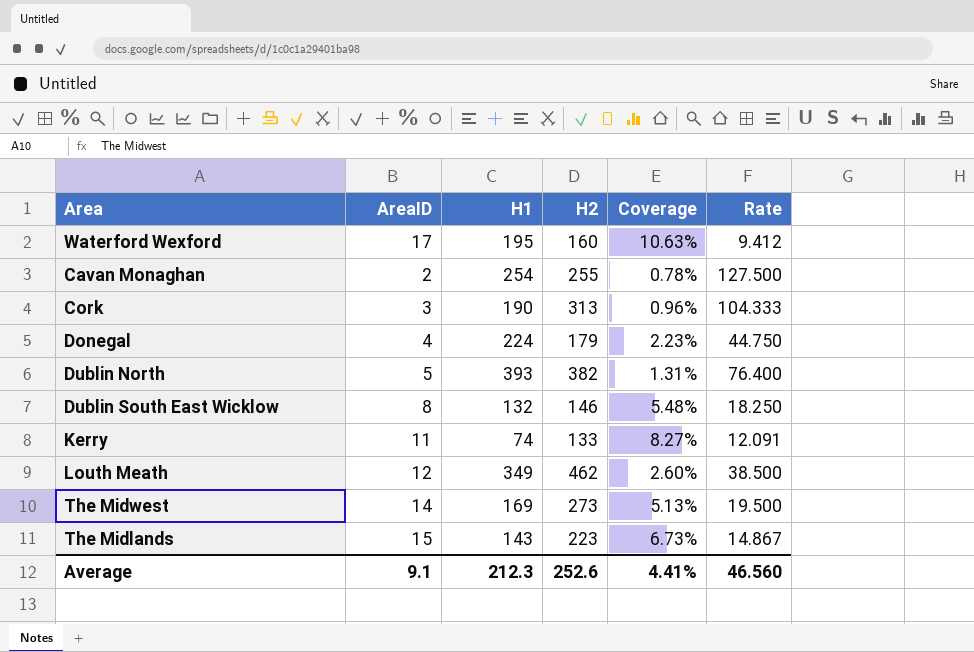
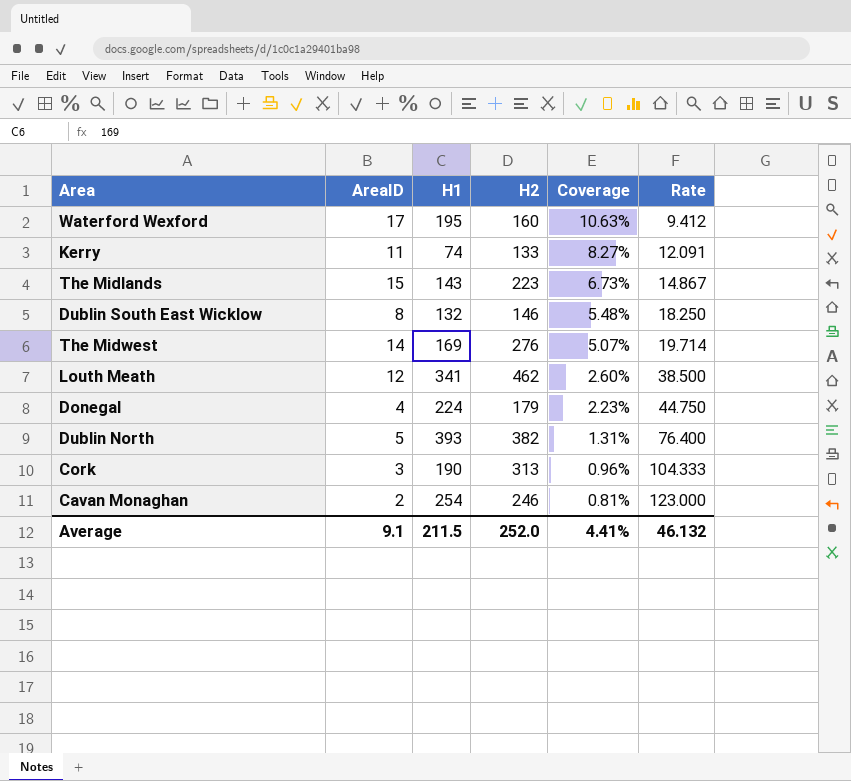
row order: none -> Coverage descending
The Midwest | H2: 273 -> 276
The Midwest | Coverage: 5.13% -> 5.07%
The Midwest | Rate: 19.500 -> 19.714
Louth Meath | H1: 349 -> 341
Cavan Monaghan | H2: 255 -> 246
Cavan Monaghan | Coverage: 0.78% -> 0.81%
Cavan Monaghan | Rate: 127.500 -> 123.000
Average | H1: 212.3 -> 211.5
Average | H2: 252.6 -> 252.0
Average | Rate: 46.560 -> 46.132

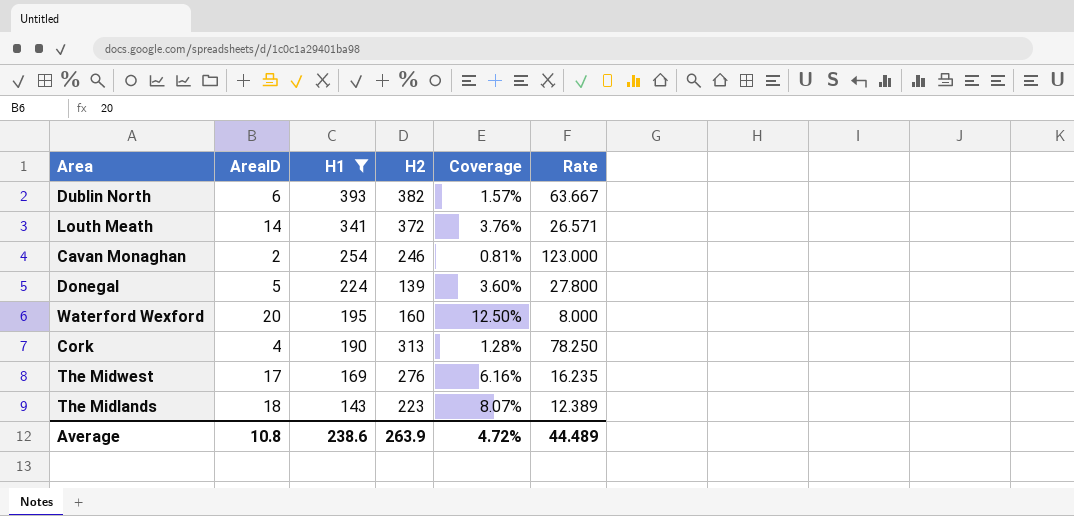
filter: none -> H1 >= 143
row order: Coverage descending -> H1 descending
Dublin North | AreaID: 5 -> 6
Dublin North | Coverage: 1.31% -> 1.57%
Dublin North | Rate: 76.400 -> 63.667
Louth Meath | AreaID: 12 -> 14
Louth Meath | H2: 462 -> 372
Louth Meath | Coverage: 2.60% -> 3.76%
Louth Meath | Rate: 38.500 -> 26.571
Donegal | AreaID: 4 -> 5
Donegal | H2: 179 -> 139
Donegal | Coverage: 2.23% -> 3.60%
Donegal | Rate: 44.750 -> 27.800
Waterford Wexford | AreaID: 17 -> 20
Waterford Wexford | Coverage: 10.63% -> 12.50%
Waterford Wexford | Rate: 9.412 -> 8.000
Cork | AreaID: 3 -> 4
Cork | Coverage: 0.96% -> 1.28%
Cork | Rate: 104.333 -> 78.250
The Midwest | AreaID: 14 -> 17
The Midwest | Coverage: 5.07% -> 6.16%
The Midwest | Rate: 19.714 -> 16.235
The Midlands | AreaID: 15 -> 18
The Midlands | Coverage: 6.73% -> 8.07%
The Midlands | Rate: 14.867 -> 12.389
Average | AreaID: 9.1 -> 10.8
Average | H1: 211.5 -> 238.6
Average | H2: 252.0 -> 263.9
Average | Coverage: 4.41% -> 4.72%
Average | Rate: 46.132 -> 44.489

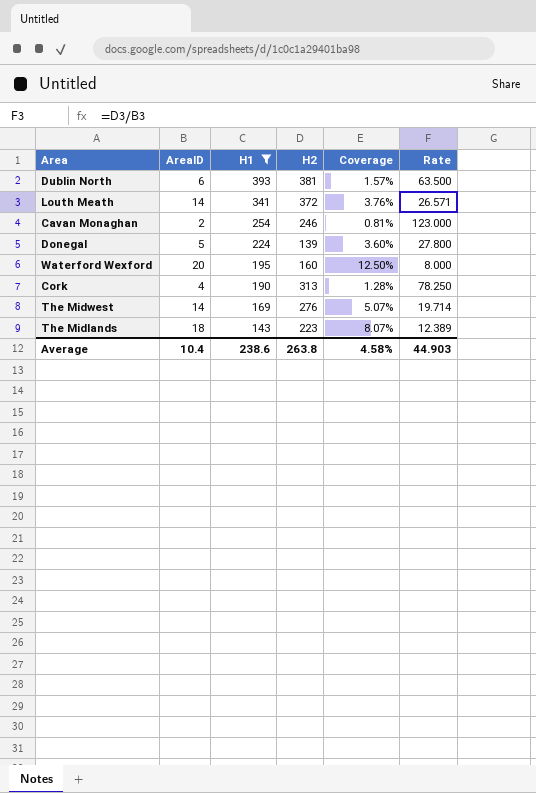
Dublin North | H2: 382 -> 381
Dublin North | Rate: 63.667 -> 63.500
The Midwest | AreaID: 17 -> 14
The Midwest | Coverage: 6.16% -> 5.07%
The Midwest | Rate: 16.235 -> 19.714
Average | AreaID: 10.8 -> 10.4
Average | H2: 263.9 -> 263.8
Average | Coverage: 4.72% -> 4.58%
Average | Rate: 44.489 -> 44.903

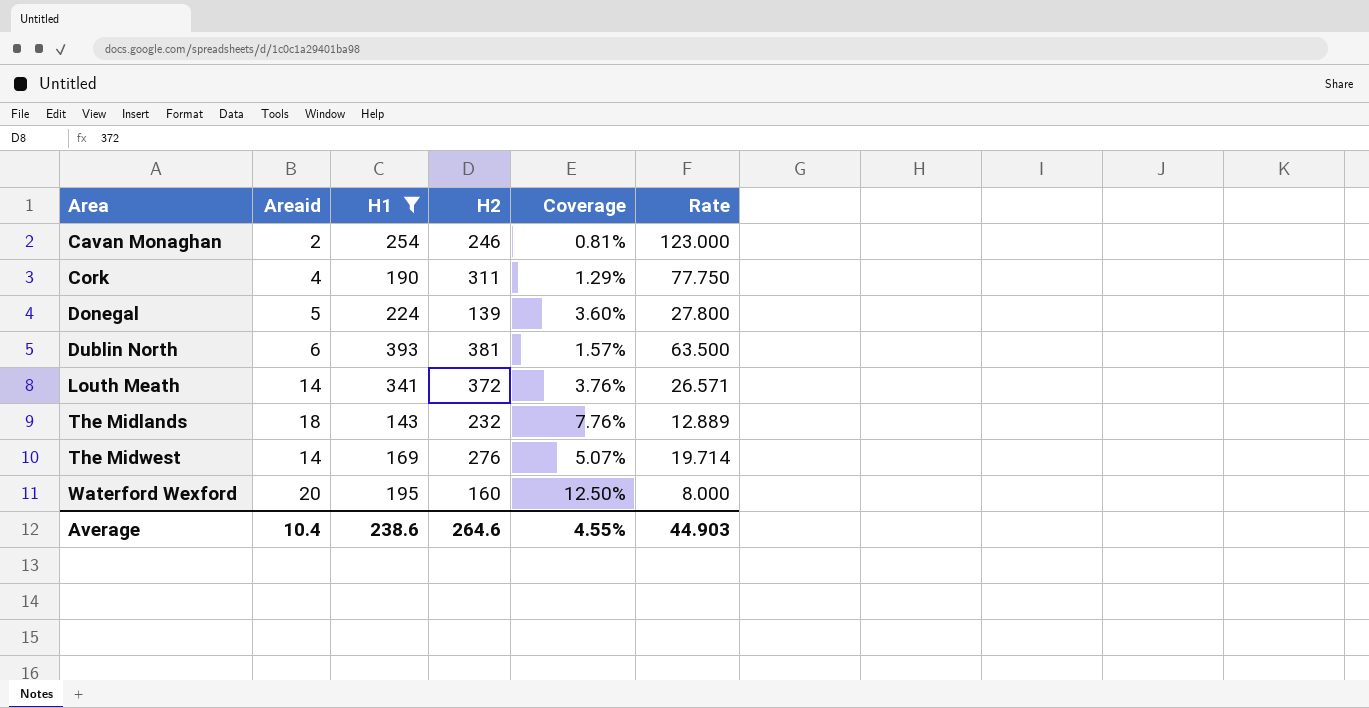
row order: H1 descending -> Area ascending
column name: AreaID -> Areaid
Cork | H2: 313 -> 311
Cork | Coverage: 1.28% -> 1.29%
Cork | Rate: 78.250 -> 77.750
The Midlands | H2: 223 -> 232
The Midlands | Coverage: 8.07% -> 7.76%
The Midlands | Rate: 12.389 -> 12.889
Average | H2: 263.8 -> 264.6
Average | Coverage: 4.58% -> 4.55%

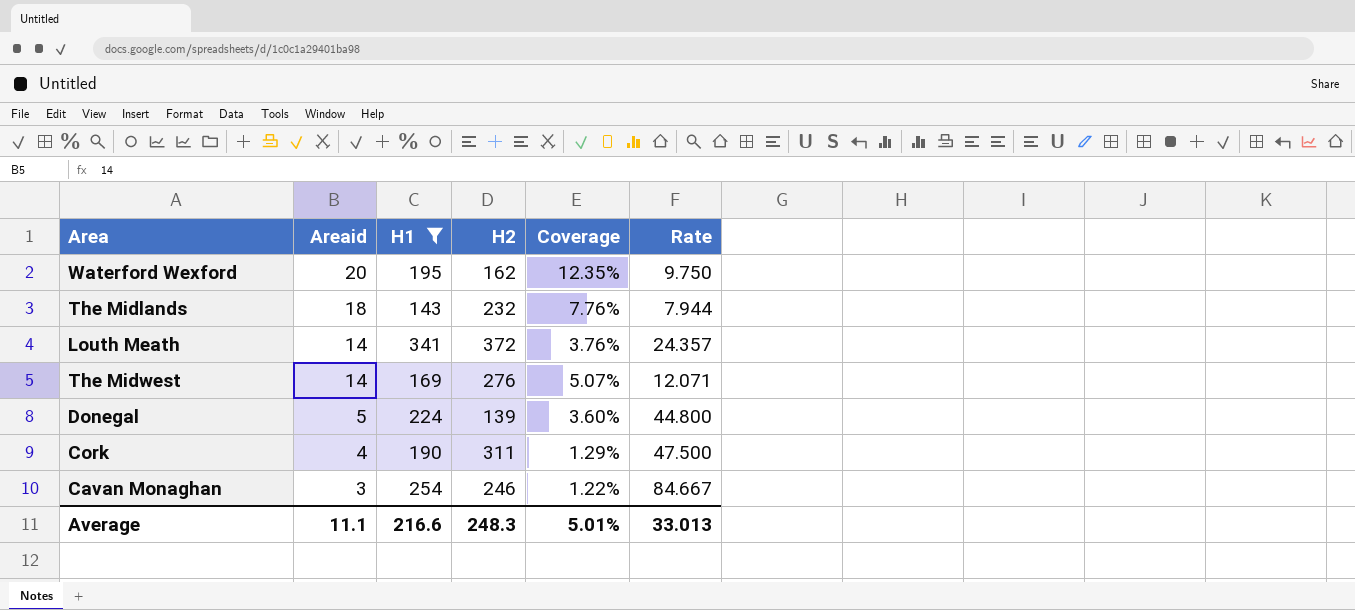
row order: Area ascending -> Areaid descending
column Rate | formula: [H2] / [Areaid] -> [H1] / [Areaid]
row Dublin North: 6 | 393 | 381 | 1.57% | 63.500 -> none
Waterford Wexford | H2: 160 -> 162
Waterford Wexford | Coverage: 12.50% -> 12.35%
Cavan Monaghan | Areaid: 2 -> 3
Cavan Monaghan | Coverage: 0.81% -> 1.22%
Average | Areaid: 10.4 -> 11.1
Average | H1: 238.6 -> 216.6
Average | H2: 264.6 -> 248.3
Average | Coverage: 4.55% -> 5.01%
Average | Rate: 44.903 -> 33.013

